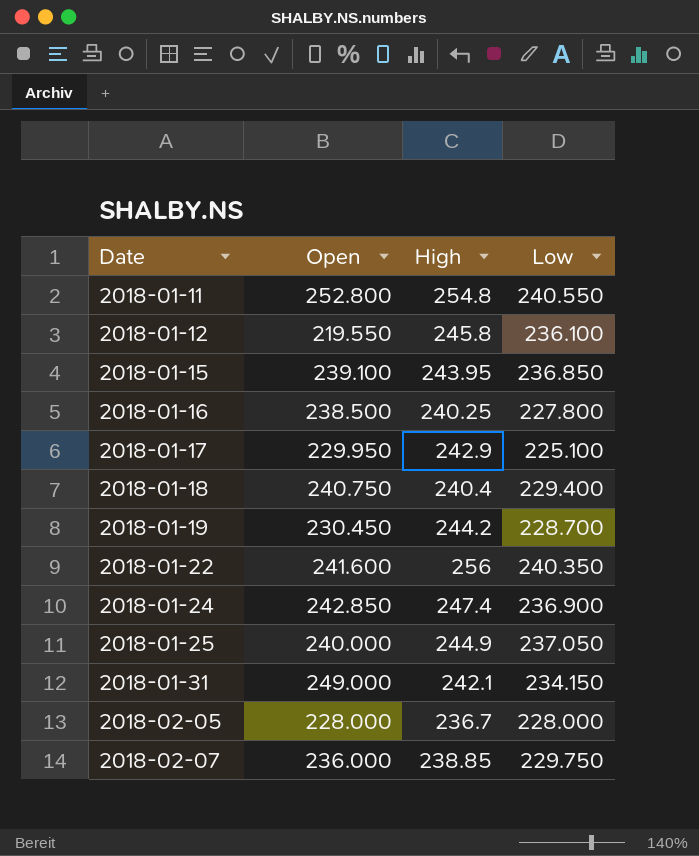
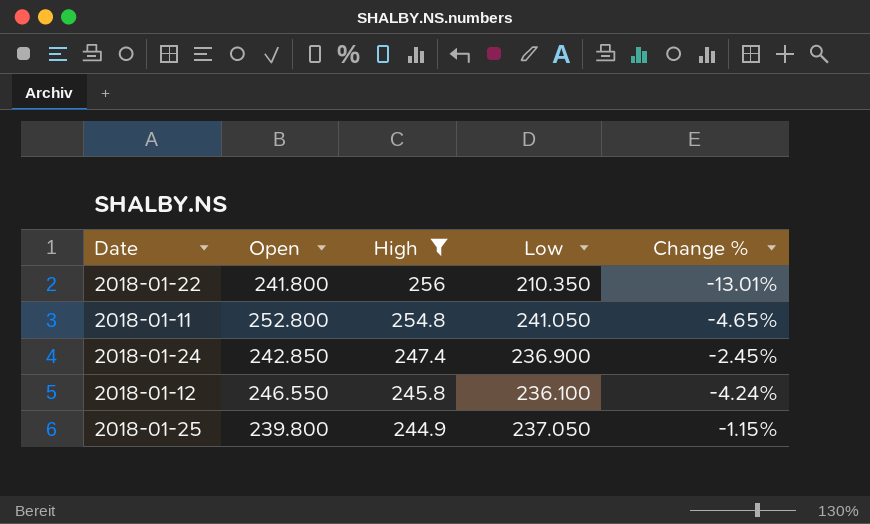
filter: none -> High >= 244.9
row order: Date ascending -> High descending
column Change % | formula: none -> ([Low] - [Open]) / [Open]
2018-01-22 | Open: 241.600 -> 241.800
2018-01-22 | Low: 240.350 -> 210.350
2018-01-11 | Low: 240.550 -> 241.050
2018-01-12 | Open: 219.550 -> 246.550
2018-01-25 | Open: 240.000 -> 239.800

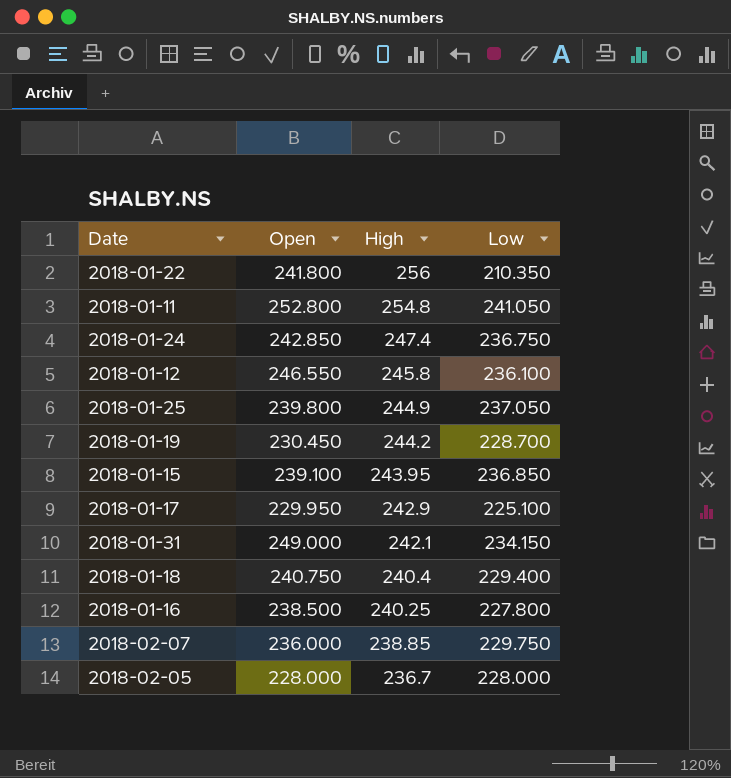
filter: High >= 244.9 -> none
column Change % | formula: ([Low] - [Open]) / [Open] -> none
2018-01-24 | Low: 236.900 -> 236.750

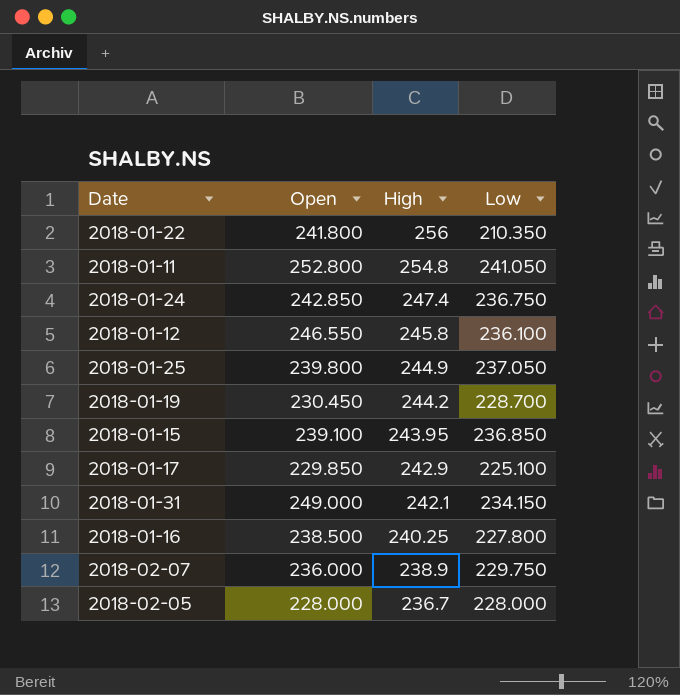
row 2018-01-18: 240.750 | 240.4 | 229.400 -> none
2018-01-17 | Open: 229.950 -> 229.850
2018-02-07 | High: 238.85 -> 238.9

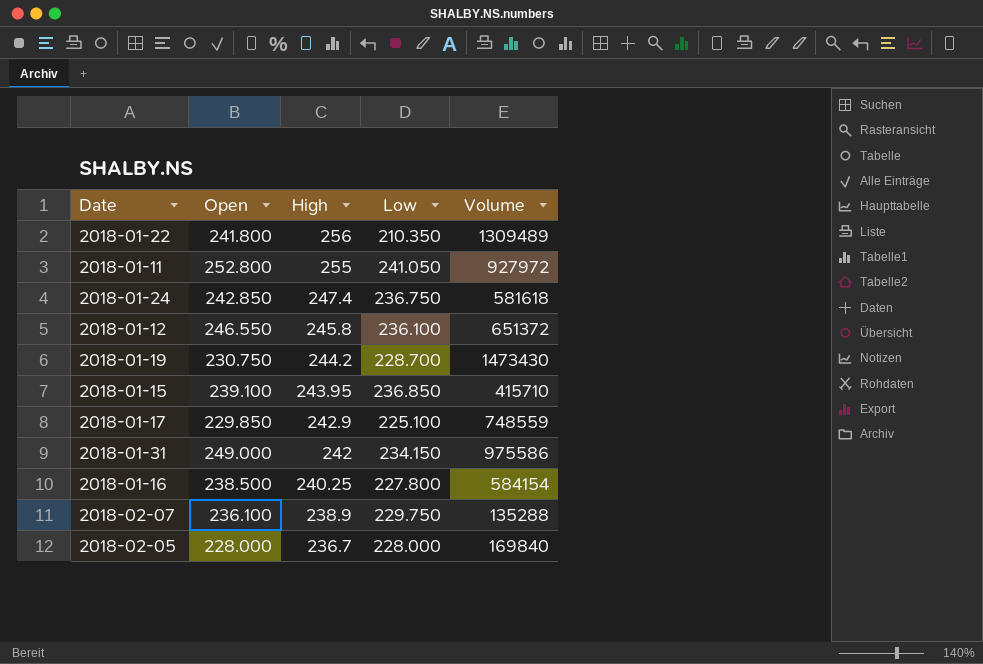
column Volume | position: none -> 5
row 2018-01-25: 239.800 | 244.9 | 237.050 -> none
2018-01-11 | High: 254.8 -> 255
2018-01-19 | Open: 230.450 -> 230.750
2018-01-31 | High: 242.1 -> 242
2018-02-07 | Open: 236.000 -> 236.100

